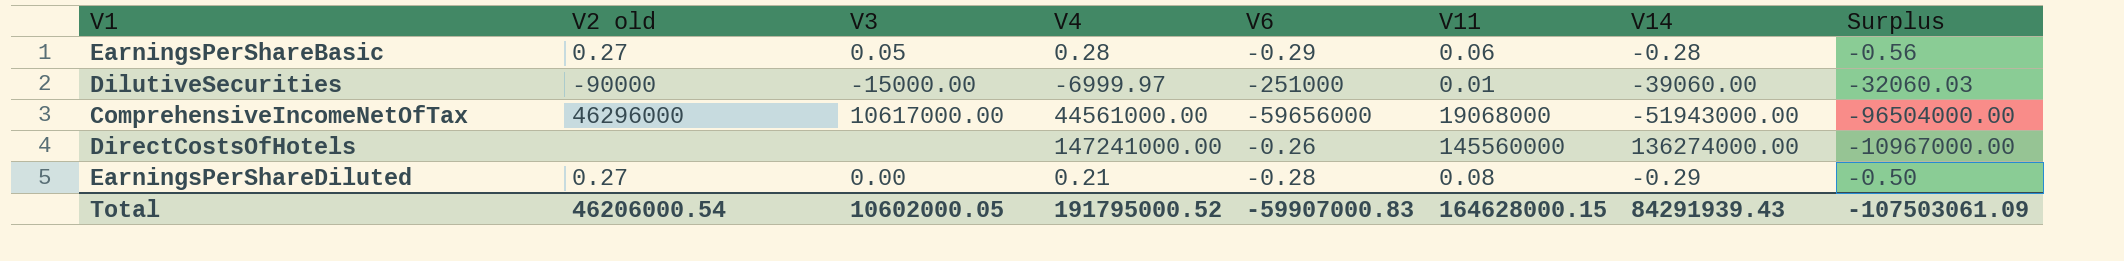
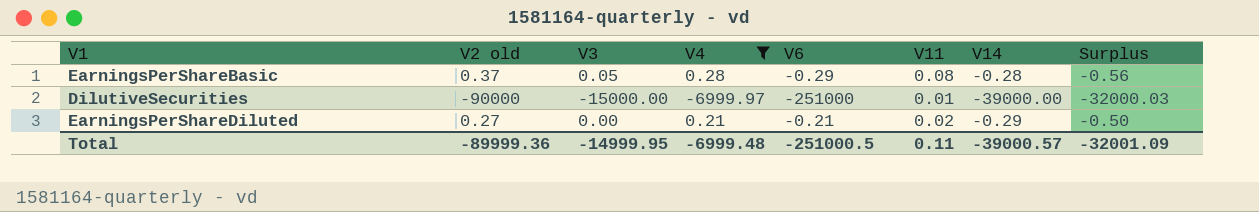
filter: none -> V4 <= 0.28
EarningsPerShareBasic | V2 old: 0.27 -> 0.37
EarningsPerShareBasic | V11: 0.06 -> 0.08
DilutiveSecurities | V14: -39060.00 -> -39000.00
DilutiveSecurities | Surplus: -32060.03 -> -32000.03
EarningsPerShareDiluted | V6: -0.28 -> -0.21
EarningsPerShareDiluted | V11: 0.08 -> 0.02
Total | V2 old: 46206000.54 -> -89999.36
Total | V3: 10602000.05 -> -14999.95
Total | V4: 191795000.52 -> -6999.48
Total | V6: -59907000.83 -> -251000.5
Total | V11: 164628000.15 -> 0.11
Total | V14: 84291939.43 -> -39000.57
Total | Surplus: -107503061.09 -> -32001.09

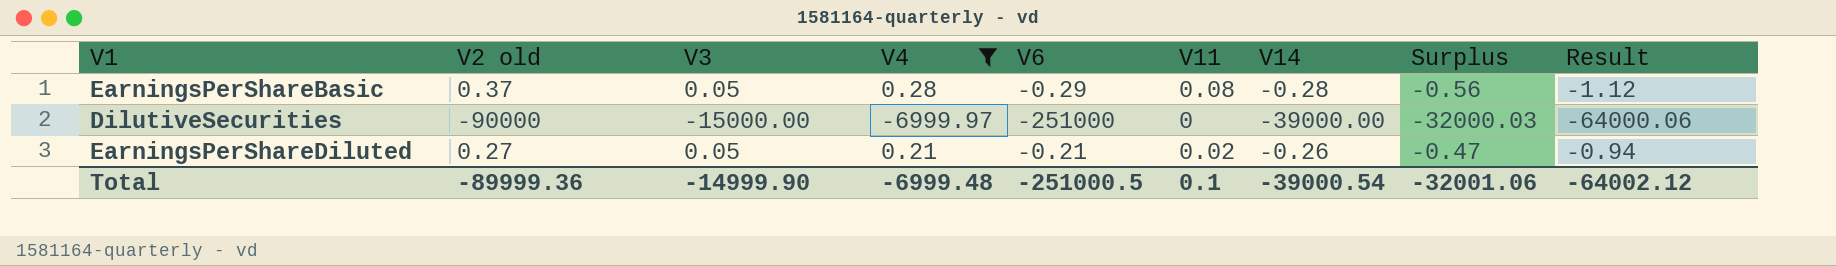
column Result | formula: none -> [Surplus] * 2
DilutiveSecurities | V11: 0.01 -> 0
EarningsPerShareDiluted | V3: 0.00 -> 0.05
EarningsPerShareDiluted | V14: -0.29 -> -0.26
EarningsPerShareDiluted | Surplus: -0.50 -> -0.47
Total | V3: -14999.95 -> -14999.90
Total | V11: 0.11 -> 0.1
Total | V14: -39000.57 -> -39000.54
Total | Surplus: -32001.09 -> -32001.06

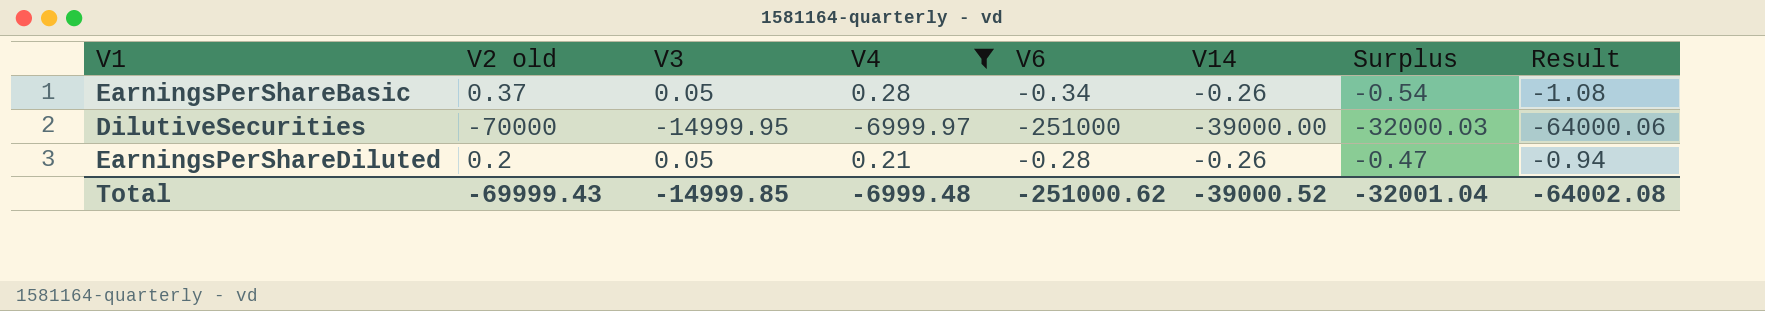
column V11 | position: 6 -> none
EarningsPerShareBasic | V6: -0.29 -> -0.34
EarningsPerShareBasic | V14: -0.28 -> -0.26
EarningsPerShareBasic | Surplus: -0.56 -> -0.54
EarningsPerShareBasic | Result: -1.12 -> -1.08
DilutiveSecurities | V2 old: -90000 -> -70000
DilutiveSecurities | V3: -15000.00 -> -14999.95
EarningsPerShareDiluted | V2 old: 0.27 -> 0.2
EarningsPerShareDiluted | V6: -0.21 -> -0.28
Total | V2 old: -89999.36 -> -69999.43
Total | V3: -14999.90 -> -14999.85
Total | V6: -251000.5 -> -251000.62
Total | V14: -39000.54 -> -39000.52
Total | Surplus: -32001.06 -> -32001.04
Total | Result: -64002.12 -> -64002.08

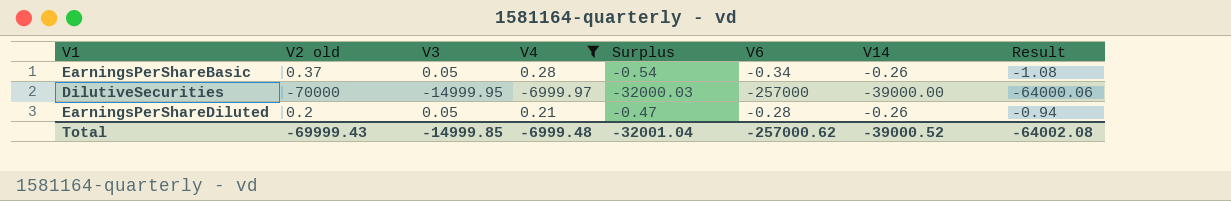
column Surplus | position: 7 -> 5
DilutiveSecurities | V6: -251000 -> -257000
Total | V6: -251000.62 -> -257000.62

